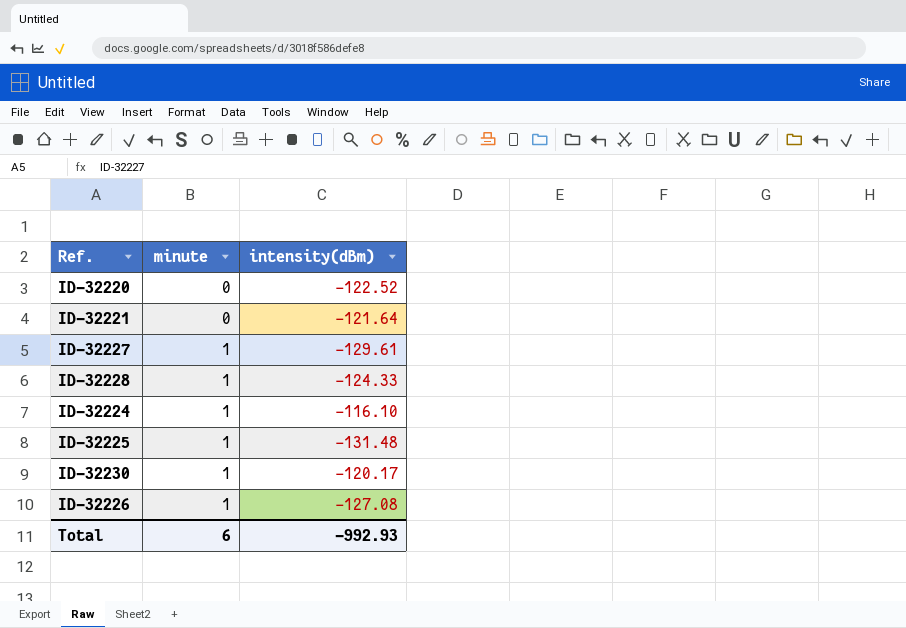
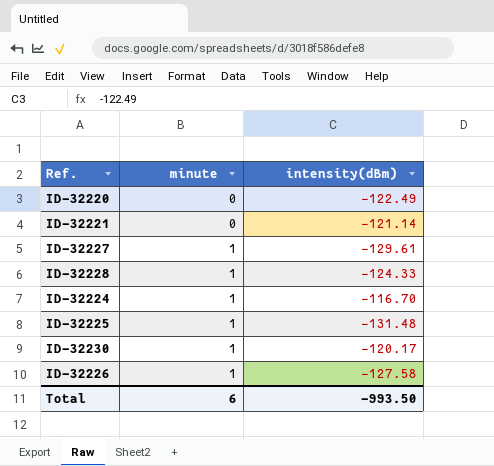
ID-32220 | intensity(dBm): -122.52 -> -122.49
ID-32221 | intensity(dBm): -121.64 -> -121.14
ID-32224 | intensity(dBm): -116.10 -> -116.70
ID-32226 | intensity(dBm): -127.08 -> -127.58
Total | intensity(dBm): -992.93 -> -993.50

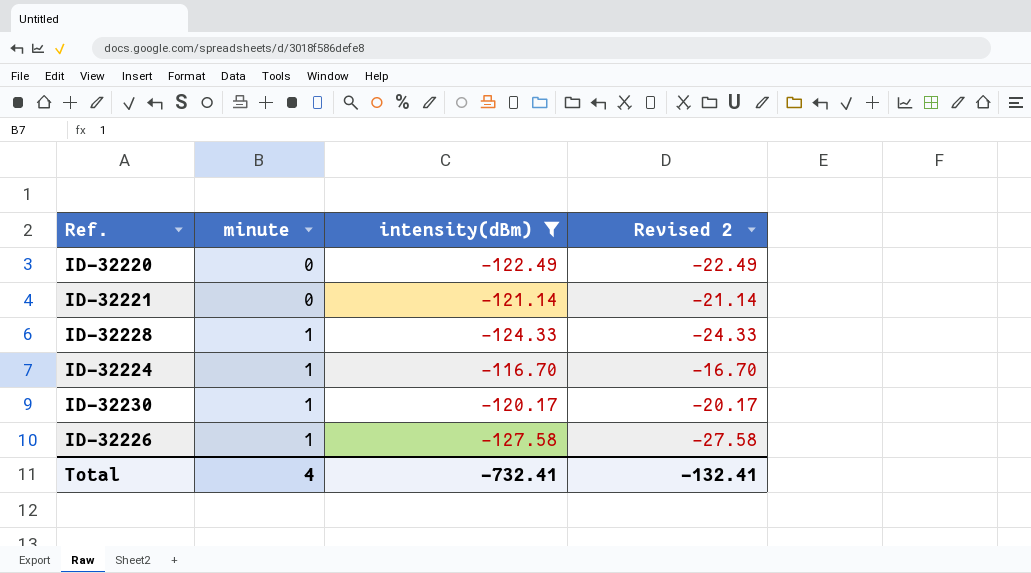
filter: none -> intensity(dBm) >= -127.58
column Revised 2 | formula: none -> [intensity(dBm)] + 100
Total | minute: 6 -> 4
Total | intensity(dBm): -993.50 -> -732.41

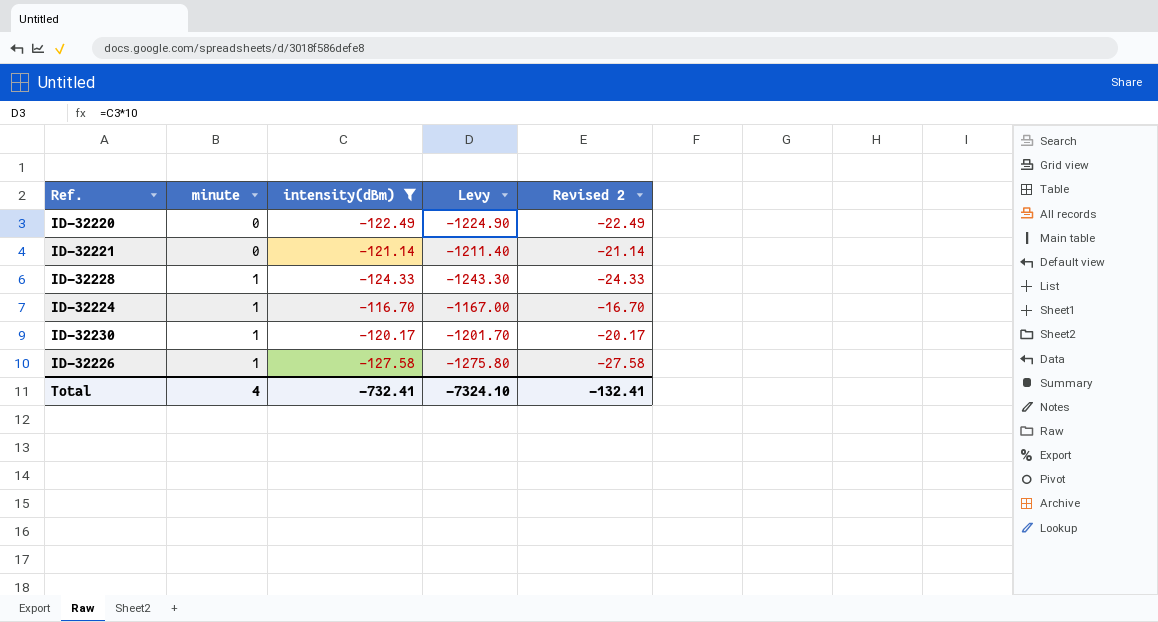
column Levy | formula: none -> [intensity(dBm)] * 10

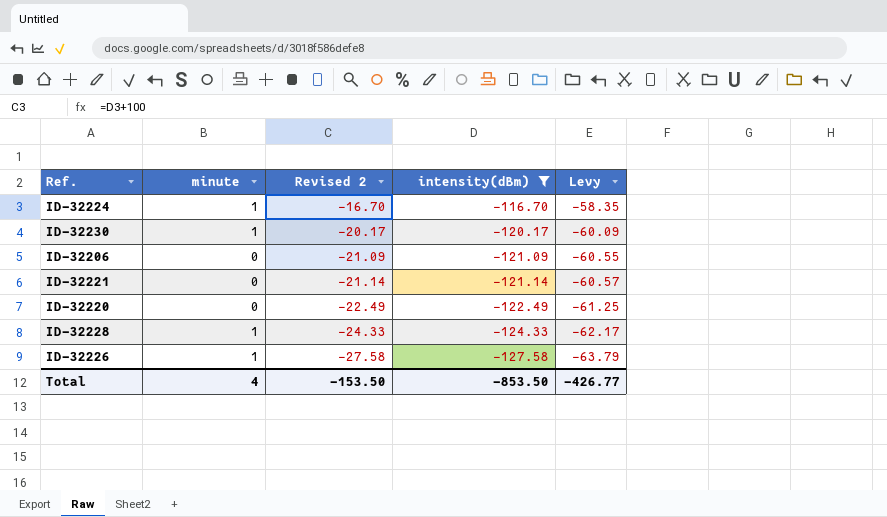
row order: minute ascending -> Revised 2 descending
column Revised 2 | position: 5 -> 3
column Levy | formula: [intensity(dBm)] * 10 -> [intensity(dBm)] * 0.5
row ID-32206: none -> 0 | -21.09 | -121.09 | -60.55
Total | Revised 2: -132.41 -> -153.50
Total | intensity(dBm): -732.41 -> -853.50
Total | Levy: -7324.10 -> -426.77

